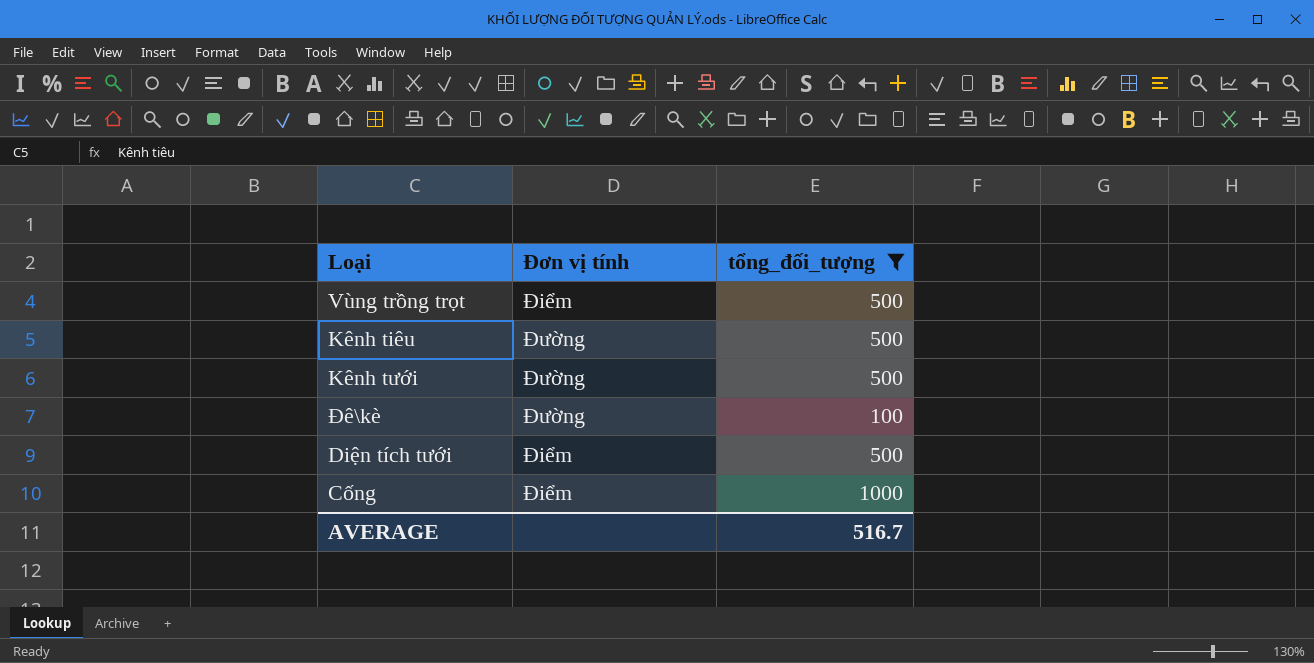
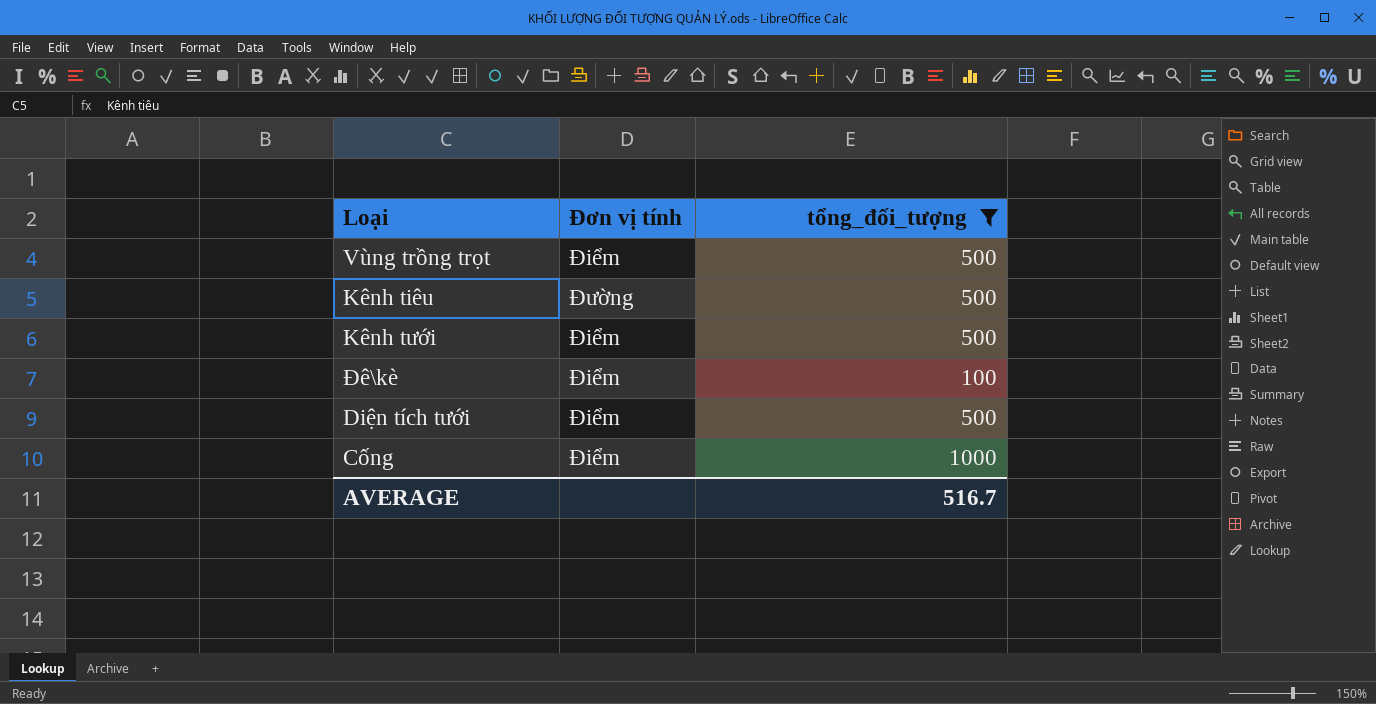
Kênh tưới | Đơn vị tính: Đường -> Điểm
Đê\kè | Đơn vị tính: Đường -> Điểm

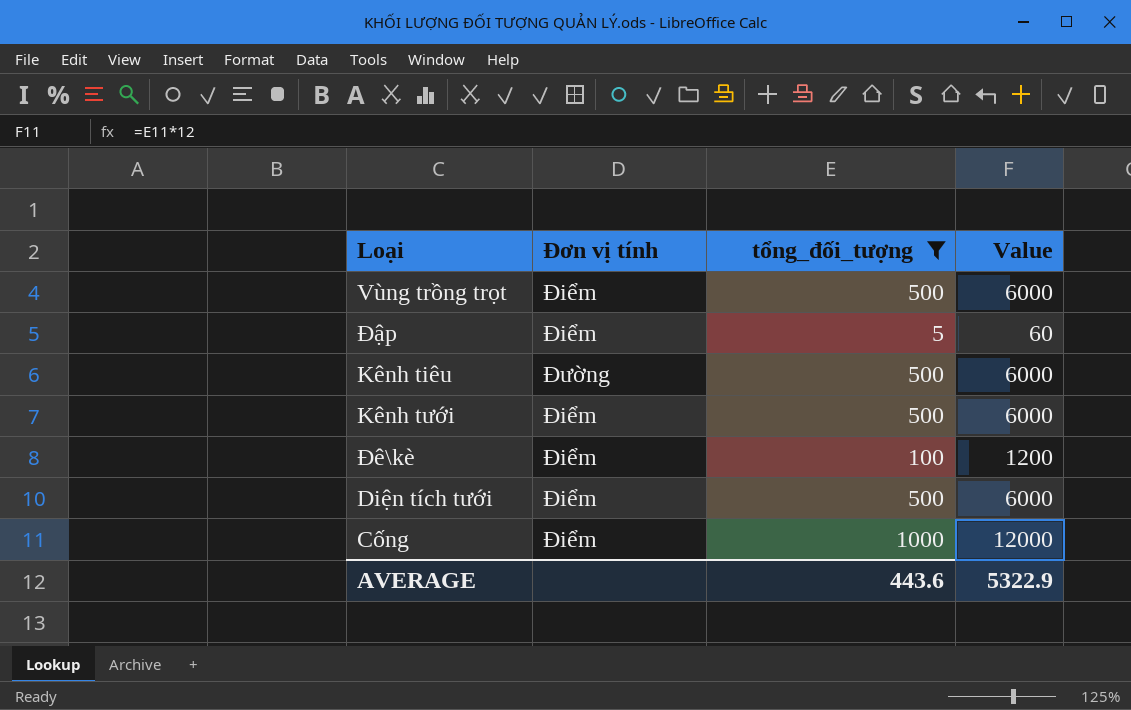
column Value | formula: none -> [tổng_đối_tượng] * 12
row Đập: none -> Điểm | 5 | 60
AVERAGE | tổng_đối_tượng: 516.7 -> 443.6

